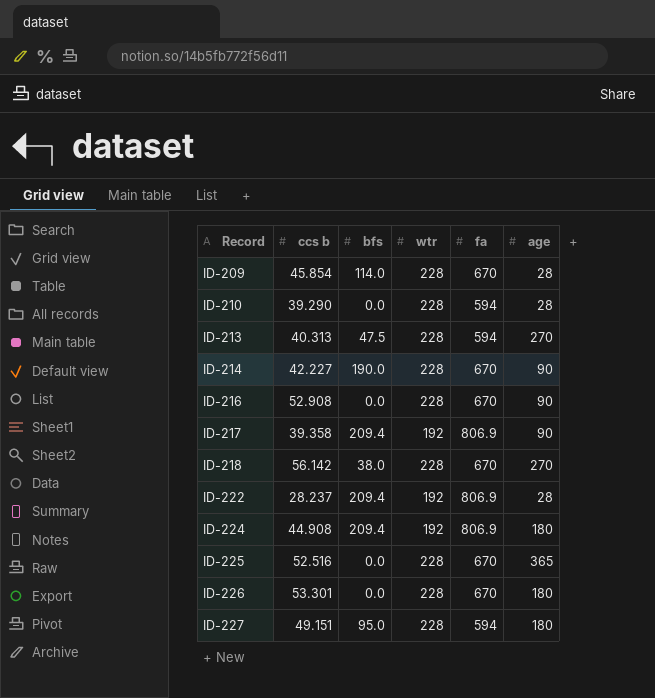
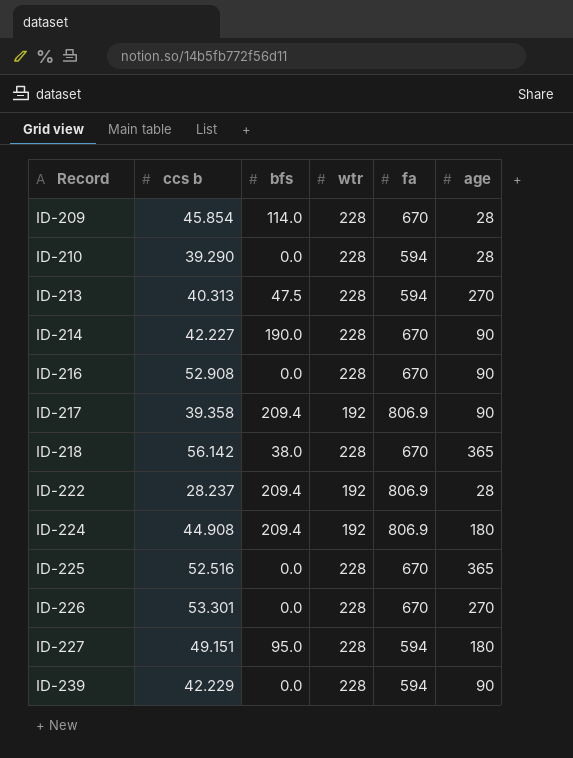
ID-218 | age: 270 -> 365
ID-226 | age: 180 -> 270
row ID-239: none -> 42.229 | 0.0 | 228 | 594 | 90

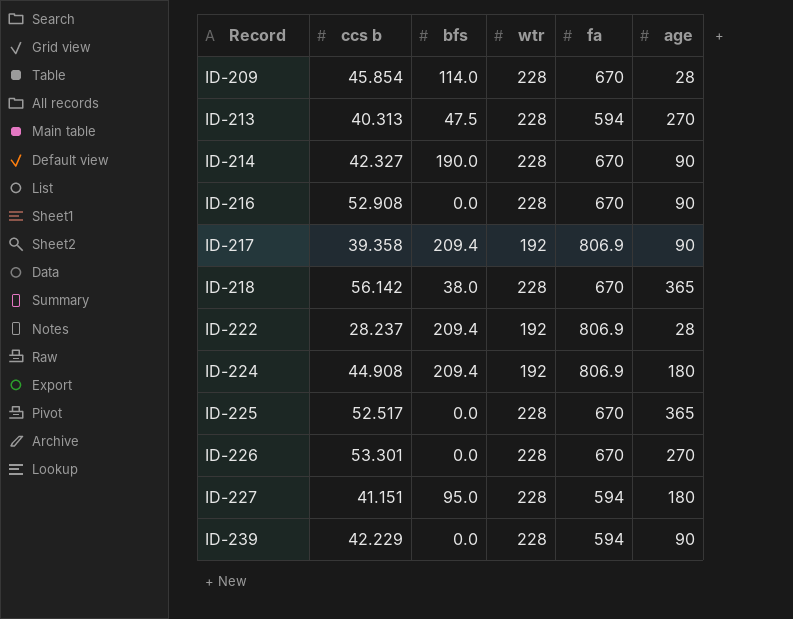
row ID-210: 39.290 | 0.0 | 228 | 594 | 28 -> none
ID-214 | ccs b: 42.227 -> 42.327
ID-225 | ccs b: 52.516 -> 52.517
ID-227 | ccs b: 49.151 -> 41.151

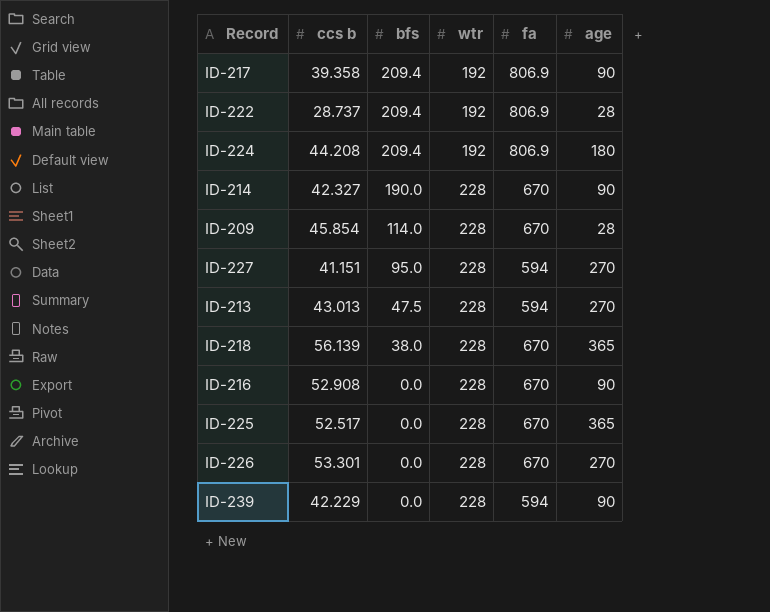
row order: Record ascending -> bfs descending
ID-222 | ccs b: 28.237 -> 28.737
ID-224 | ccs b: 44.908 -> 44.208
ID-227 | age: 180 -> 270
ID-213 | ccs b: 40.313 -> 43.013
ID-218 | ccs b: 56.142 -> 56.139

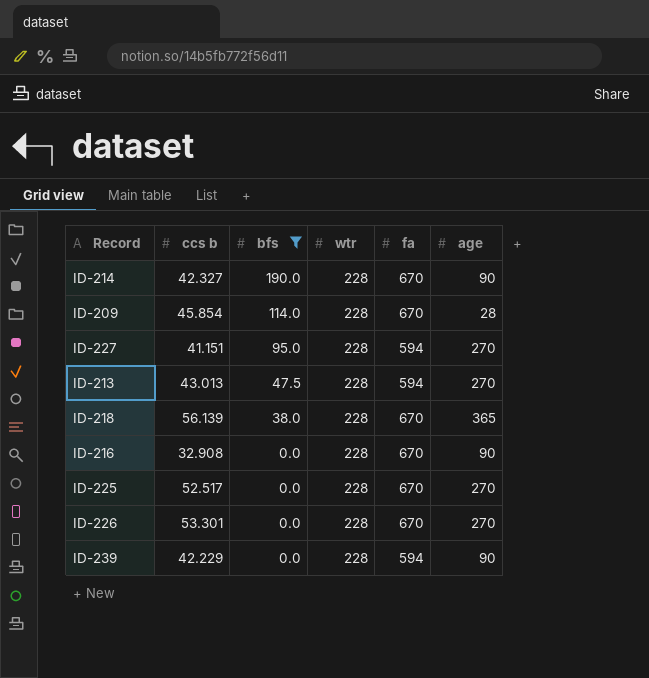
filter: none -> bfs != 209.4
ID-216 | ccs b: 52.908 -> 32.908
ID-225 | age: 365 -> 270

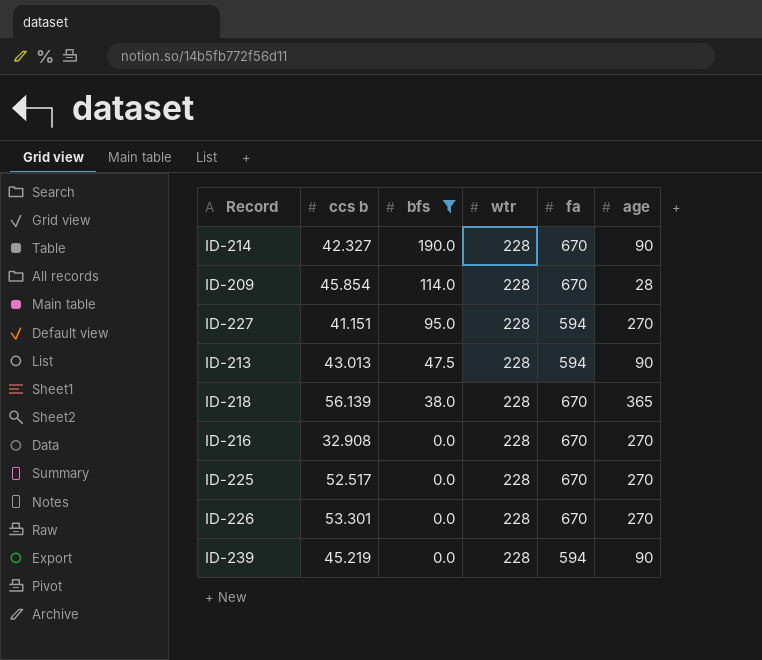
ID-213 | age: 270 -> 90
ID-216 | age: 90 -> 270
ID-239 | ccs b: 42.229 -> 45.219

